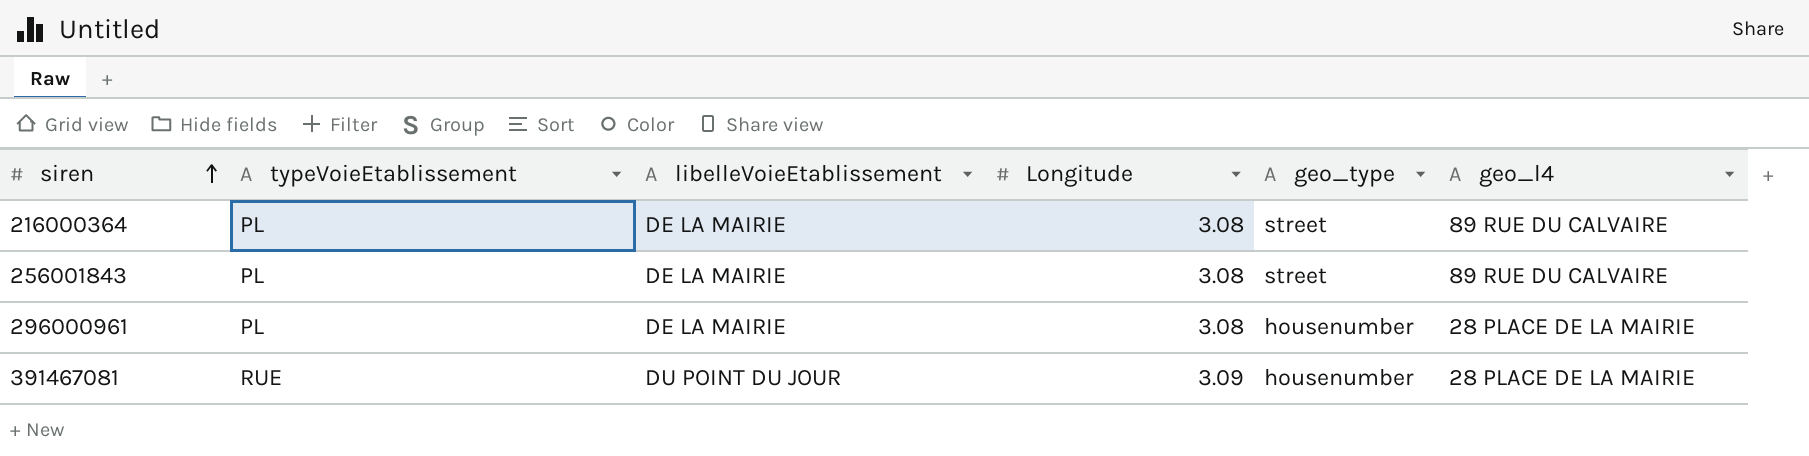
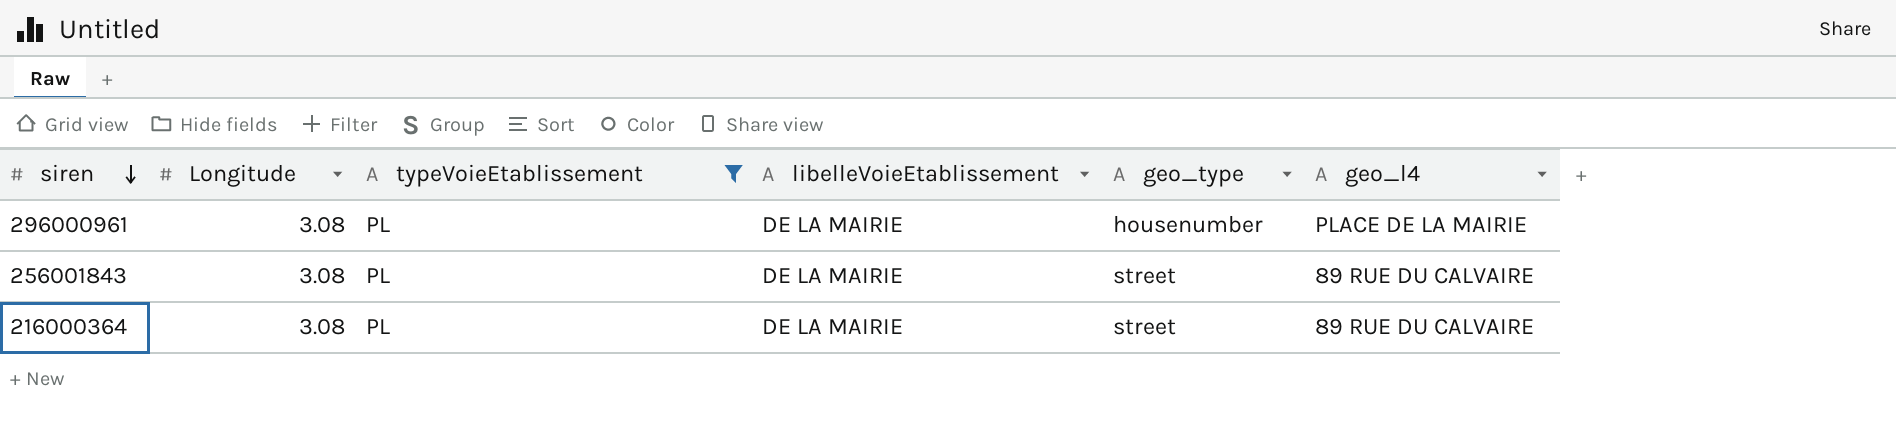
filter: none -> typeVoieEtablissement = PL
row order: siren ascending -> siren descending
column Longitude | position: 4 -> 2
296000961 | geo_l4: 28 PLACE DE LA MAIRIE -> PLACE DE LA MAIRIE

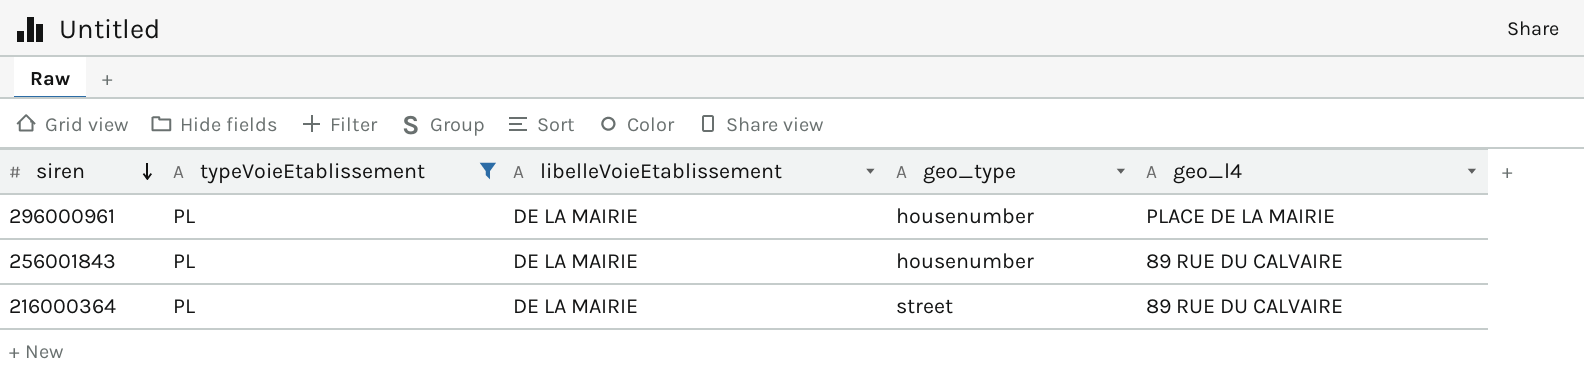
column Longitude | position: 2 -> none
256001843 | geo_type: street -> housenumber

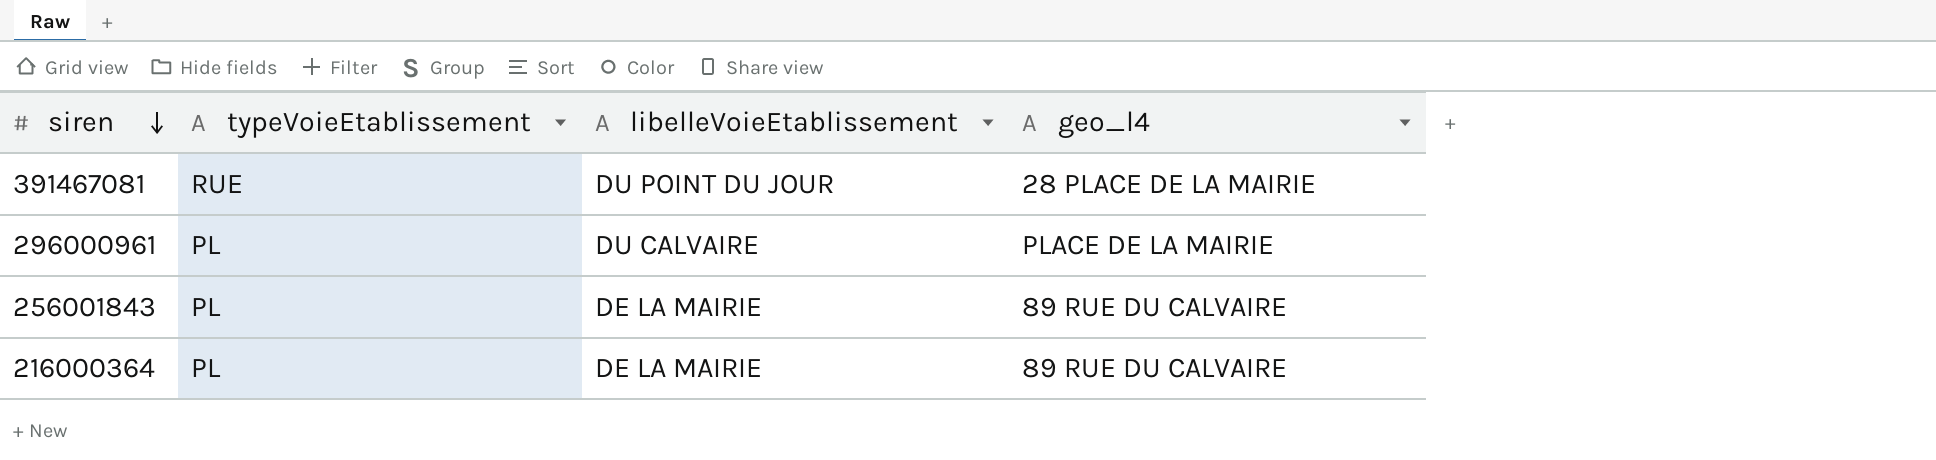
filter: typeVoieEtablissement = PL -> none
column geo_type | position: 4 -> none
296000961 | libelleVoieEtablissement: DE LA MAIRIE -> DU CALVAIRE

